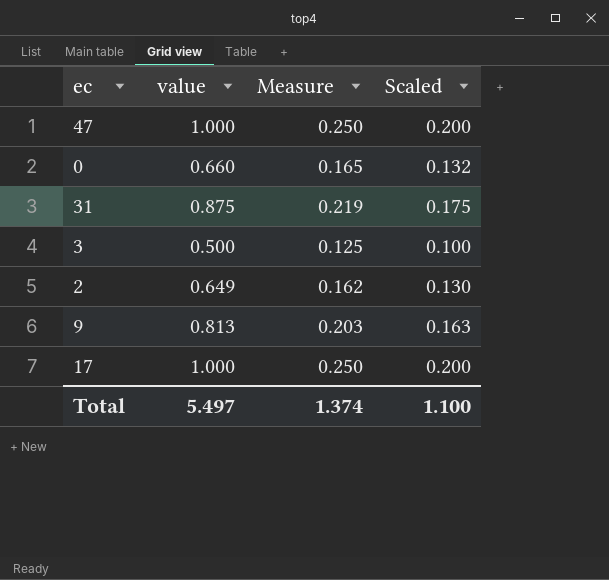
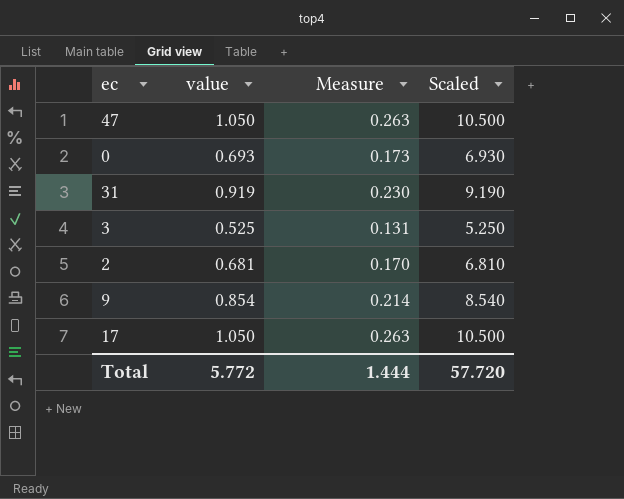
column Scaled | formula: [value] * 0.2 -> [value] * 10
47 | value: 1.000 -> 1.050
47 | Measure: 0.250 -> 0.263
0 | value: 0.660 -> 0.693
0 | Measure: 0.165 -> 0.173
31 | value: 0.875 -> 0.919
31 | Measure: 0.219 -> 0.230
3 | value: 0.500 -> 0.525
3 | Measure: 0.125 -> 0.131
2 | value: 0.649 -> 0.681
2 | Measure: 0.162 -> 0.170
9 | value: 0.813 -> 0.854
9 | Measure: 0.203 -> 0.214
17 | value: 1.000 -> 1.050
17 | Measure: 0.250 -> 0.263
Total | value: 5.497 -> 5.772
Total | Measure: 1.374 -> 1.444
Total | Scaled: 1.100 -> 57.720

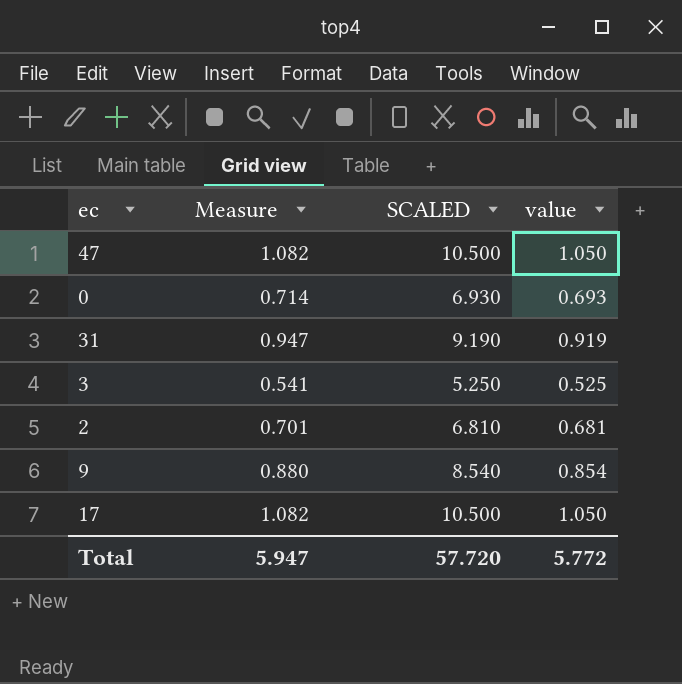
column Measure | formula: [value] * 0.25 -> [value] * 1.03
column name: Scaled -> SCALED
column value | position: 2 -> 4
Total | Measure: 1.444 -> 5.947

